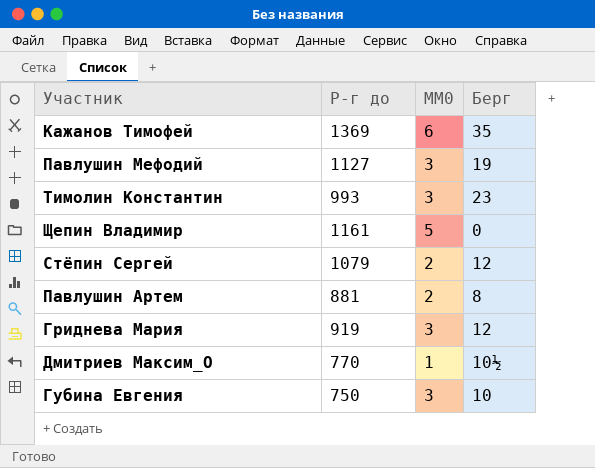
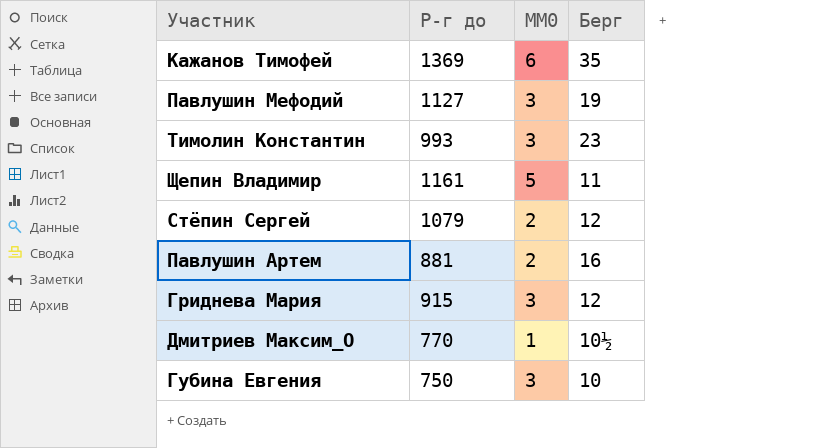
Щепин Владимир | Берг: 0 -> 11
Павлушин Артем | Берг: 8 -> 16
Гриднева Мария | Р-г до: 919 -> 915

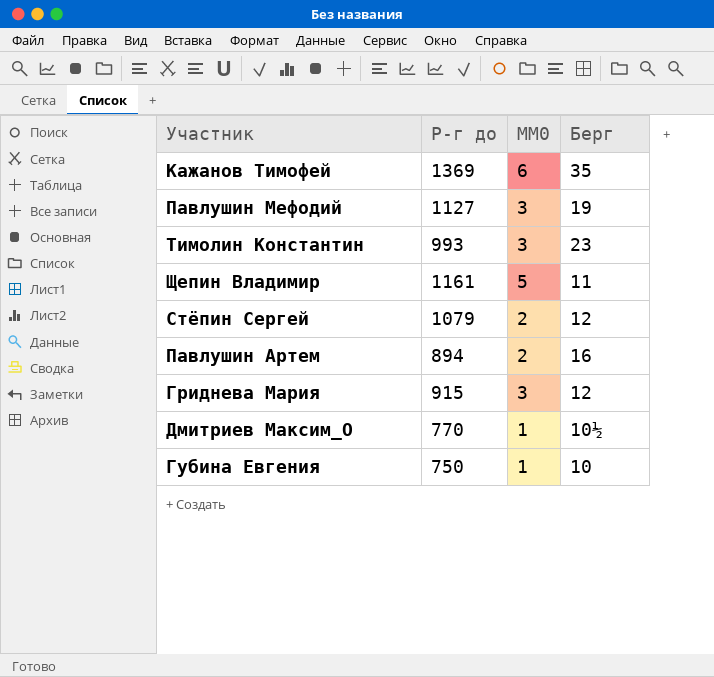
Павлушин Артем | Р-г до: 881 -> 894
Губина Евгения | MM0: 3 -> 1

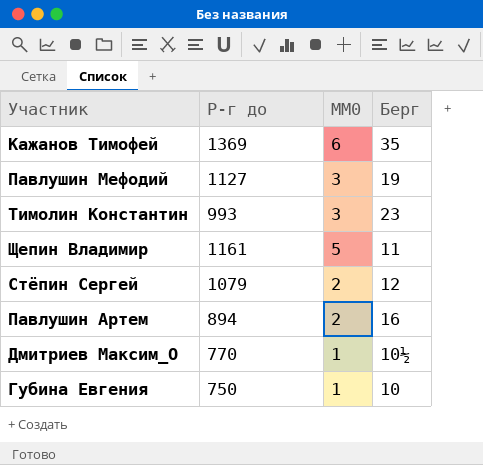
row Гриднева Мария: 915 | 3 | 12 -> none

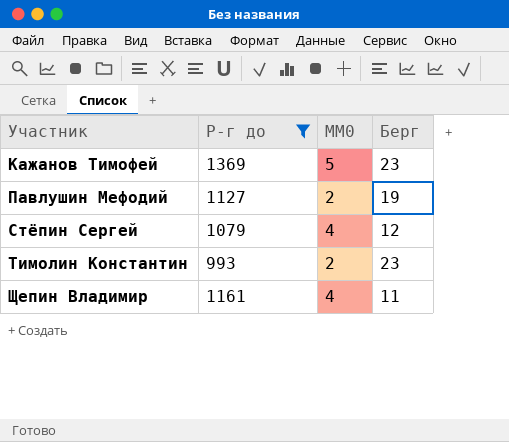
filter: none -> Р-г до >= 993
row order: none -> Участник ascending
Кажанов Тимофей | MM0: 6 -> 5
Кажанов Тимофей | Берг: 35 -> 23
Павлушин Мефодий | MM0: 3 -> 2
Стёпин Сергей | MM0: 2 -> 4
Тимолин Константин | MM0: 3 -> 2
Щепин Владимир | MM0: 5 -> 4

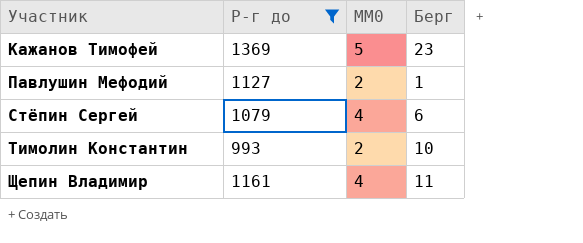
Павлушин Мефодий | Берг: 19 -> 1
Стёпин Сергей | Берг: 12 -> 6
Тимолин Константин | Берг: 23 -> 10

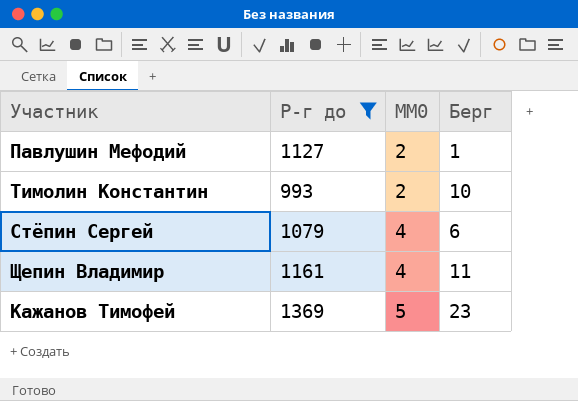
row order: Участник ascending -> MM0 ascending

